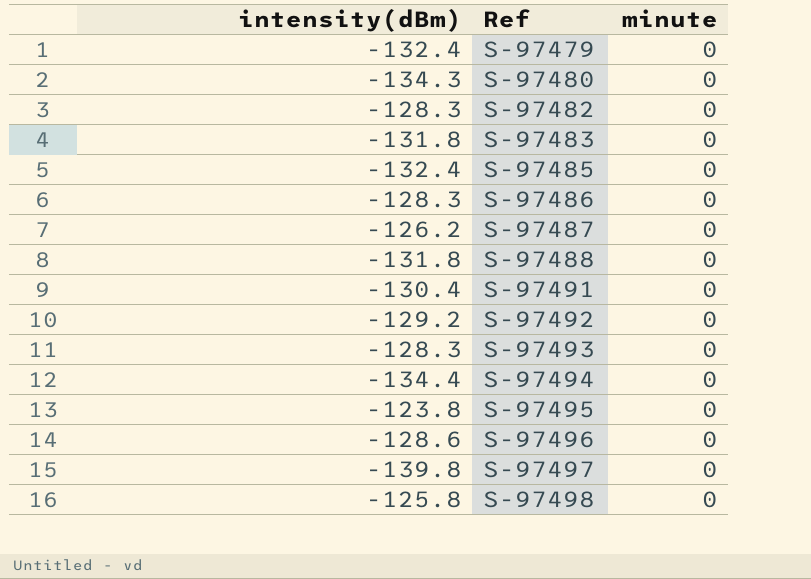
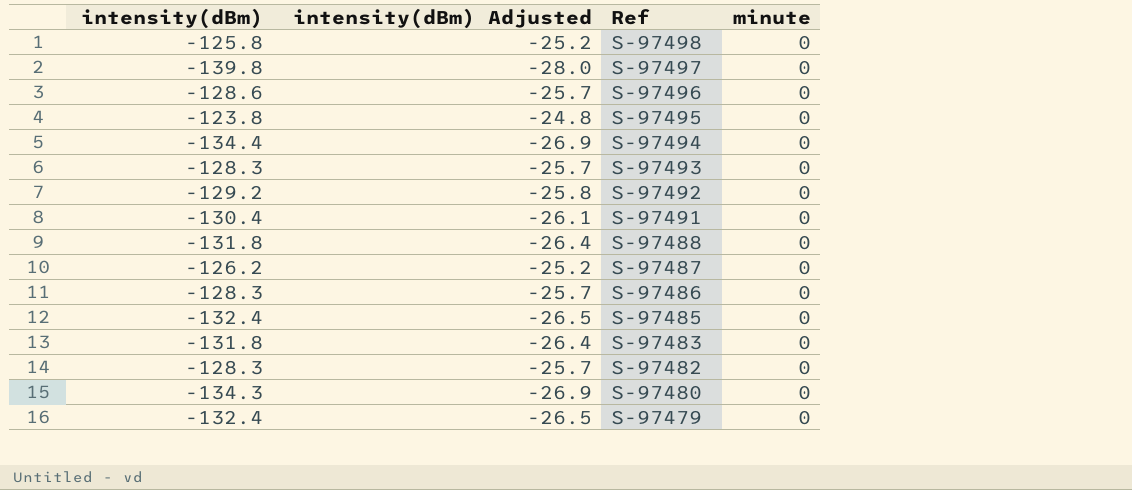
row order: Ref ascending -> Ref descending
column intensity(dBm) Adjusted | formula: none -> [intensity(dBm)] * 0.2

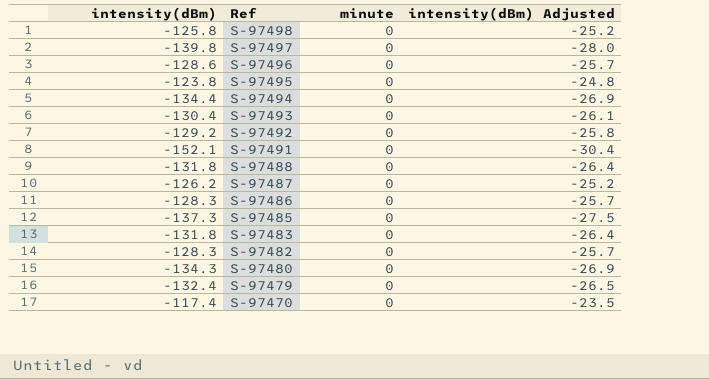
column intensity(dBm) Adjusted | position: 2 -> 4
S-97493 | intensity(dBm): -128.3 -> -130.4
S-97493 | intensity(dBm) Adjusted: -25.7 -> -26.1
S-97491 | intensity(dBm): -130.4 -> -152.1
S-97491 | intensity(dBm) Adjusted: -26.1 -> -30.4
S-97485 | intensity(dBm): -132.4 -> -137.3
S-97485 | intensity(dBm) Adjusted: -26.5 -> -27.5
row S-97470: none -> -117.4 | 0 | -23.5

